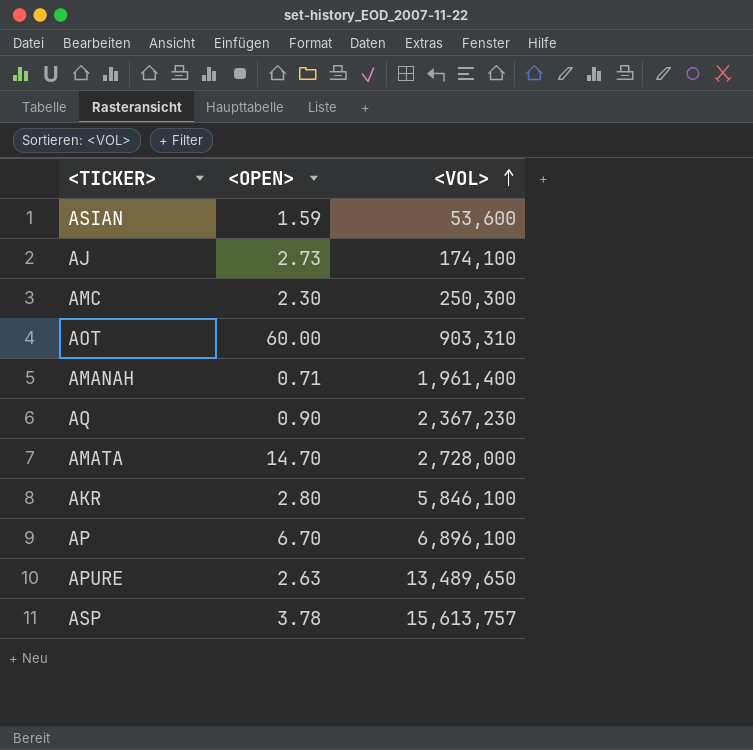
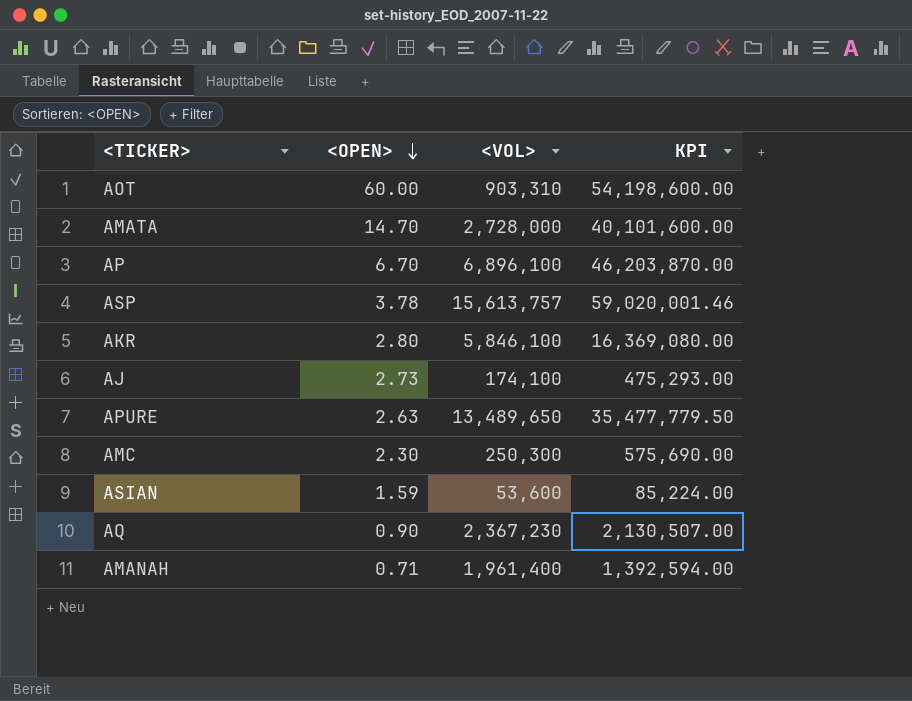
row order: <VOL> ascending -> <OPEN> descending
column KPI | formula: none -> [<OPEN>] * [<VOL>]

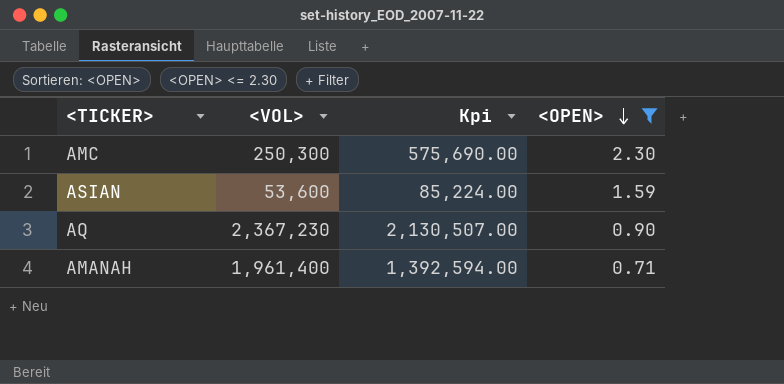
filter: none -> <OPEN> <= 2.30
column name: KPI -> Kpi
column <OPEN> | position: 2 -> 4

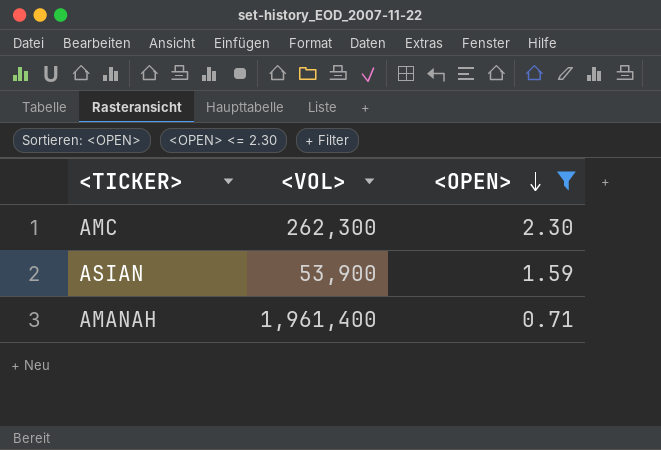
column Kpi | formula: [<VOL>] * [<OPEN>] -> none
row AQ: 2,367,230 | 2,130,507.00 | 0.90 -> none
AMC | <VOL>: 250,300 -> 262,300
ASIAN | <VOL>: 53,600 -> 53,900

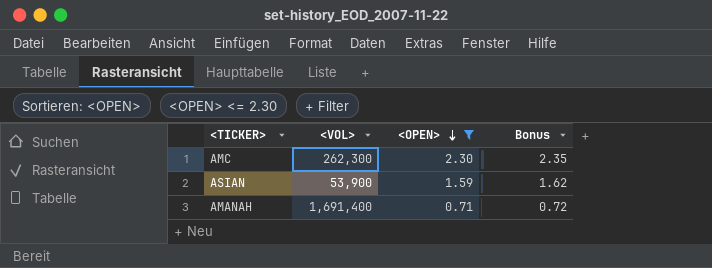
column Bonus | formula: none -> [<OPEN>] * 1.02
AMANAH | <VOL>: 1,961,400 -> 1,691,400

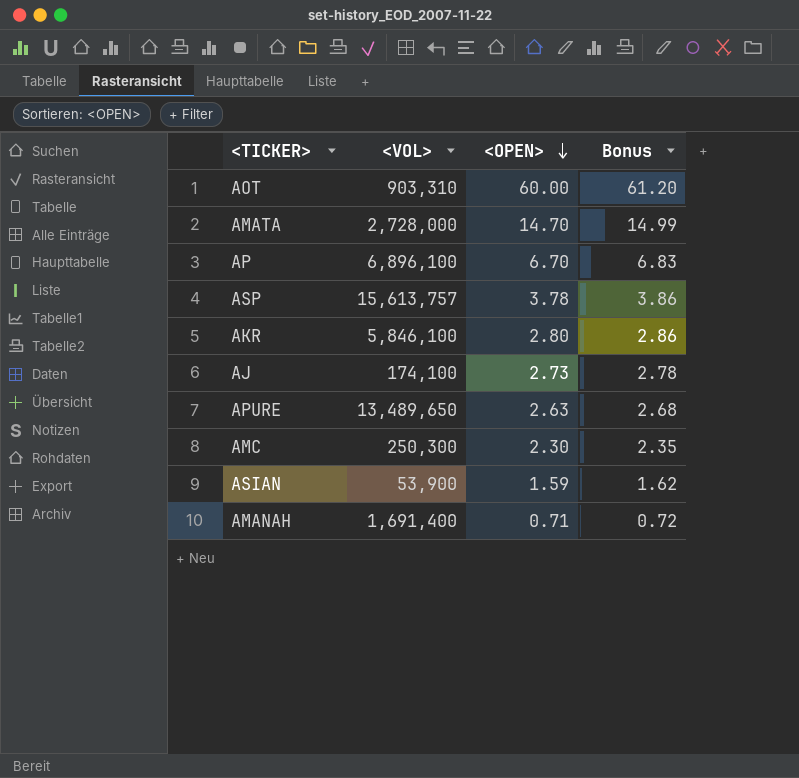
filter: <OPEN> <= 2.30 -> none
AMC | <VOL>: 262,300 -> 250,300

